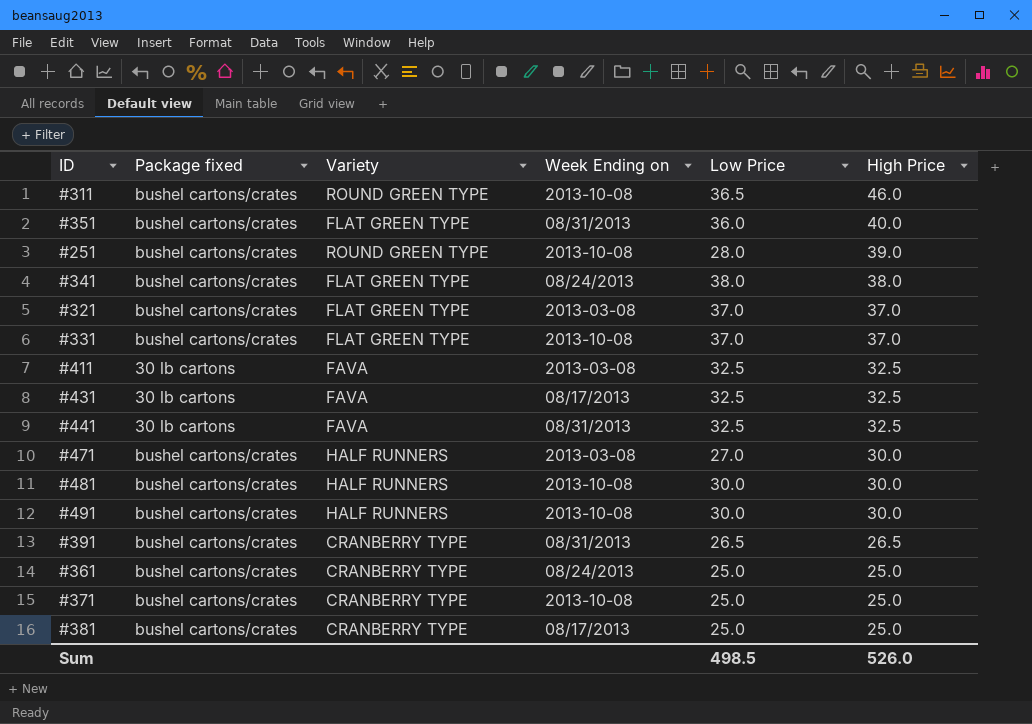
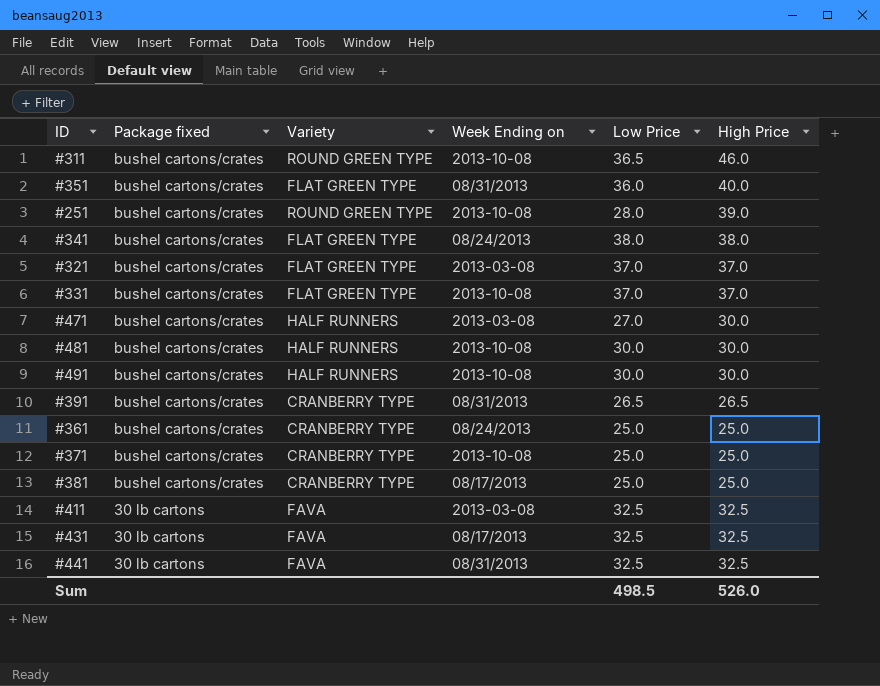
row order: High Price descending -> Package fixed descending

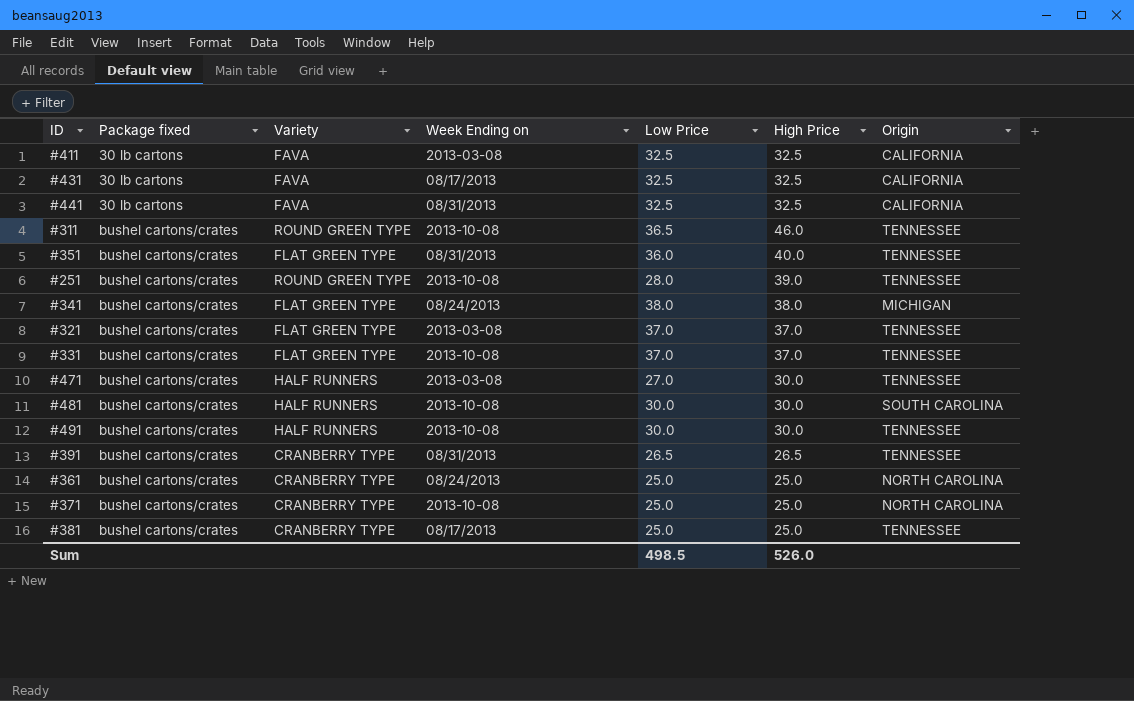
row order: Package fixed descending -> Package fixed ascending
column Origin | position: none -> 7

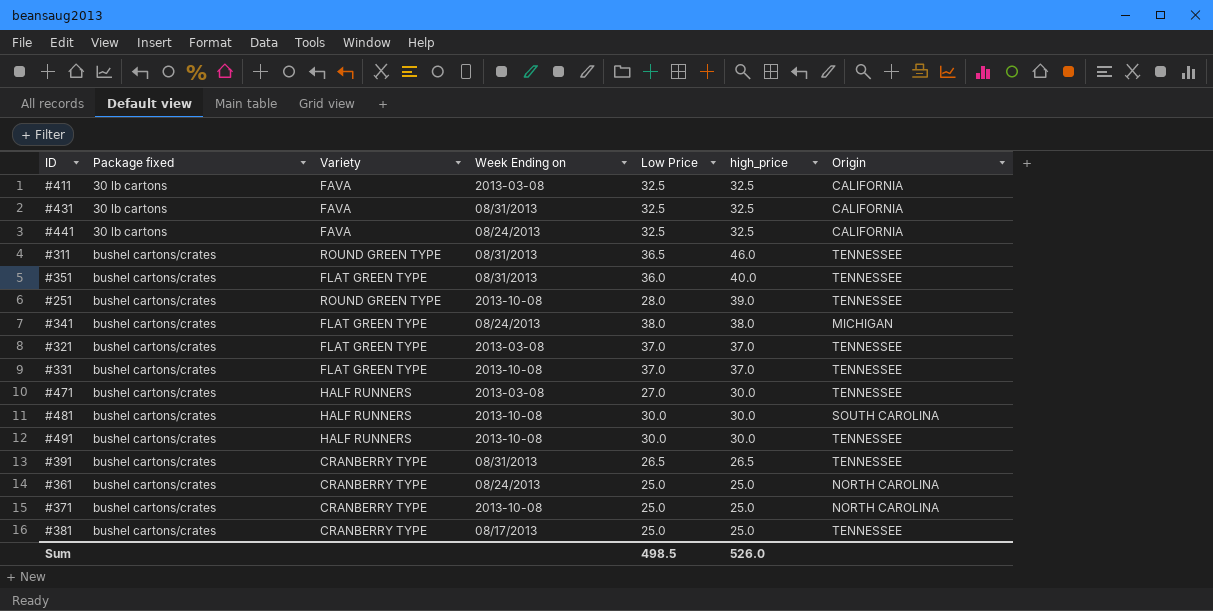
column name: High Price -> high_price
#431 | Week Ending on: 08/17/2013 -> 08/31/2013
#441 | Week Ending on: 08/31/2013 -> 08/24/2013
#311 | Week Ending on: 2013-10-08 -> 08/31/2013

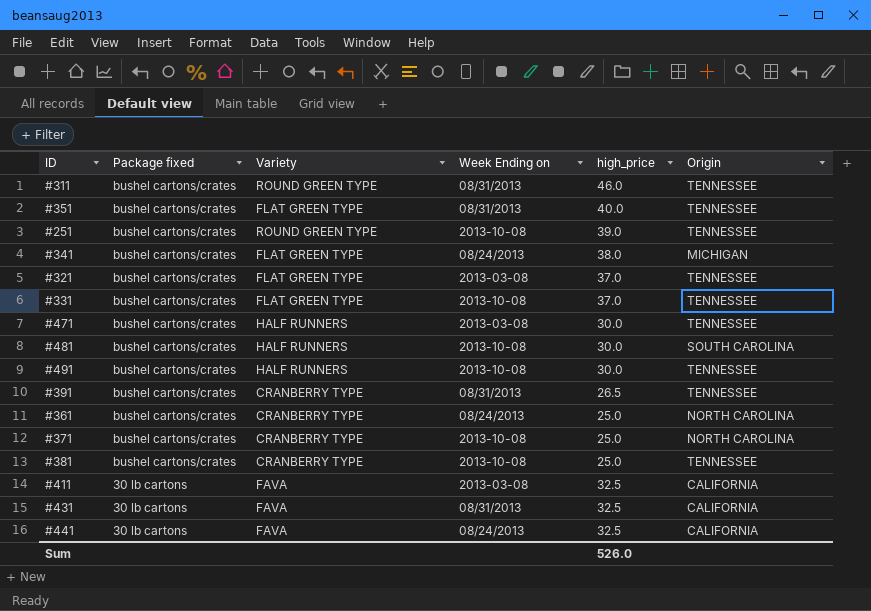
row order: Package fixed ascending -> Package fixed descending
column Low Price | position: 5 -> none
#381 | Week Ending on: 08/17/2013 -> 2013-10-08

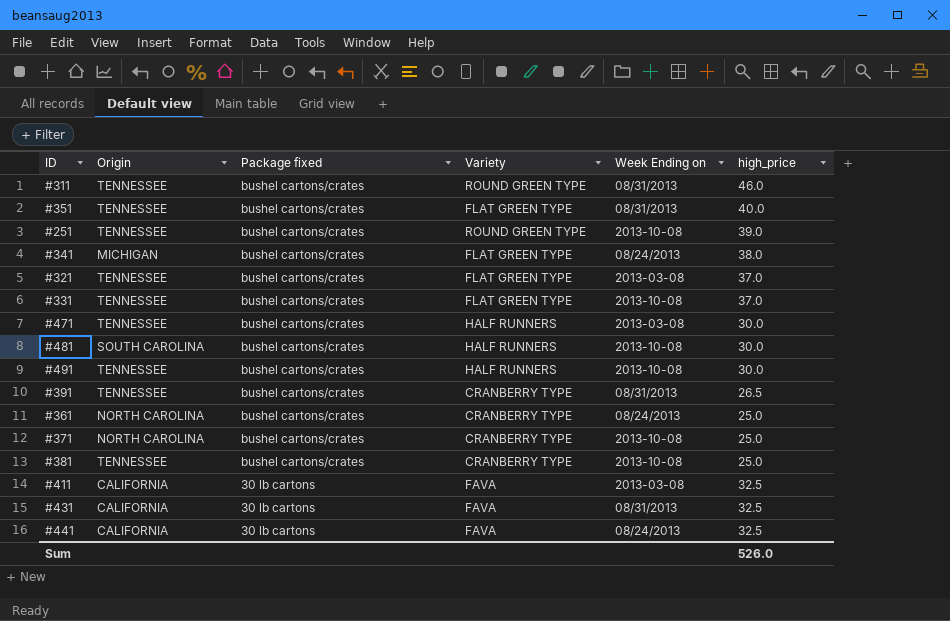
column Origin | position: 6 -> 2

